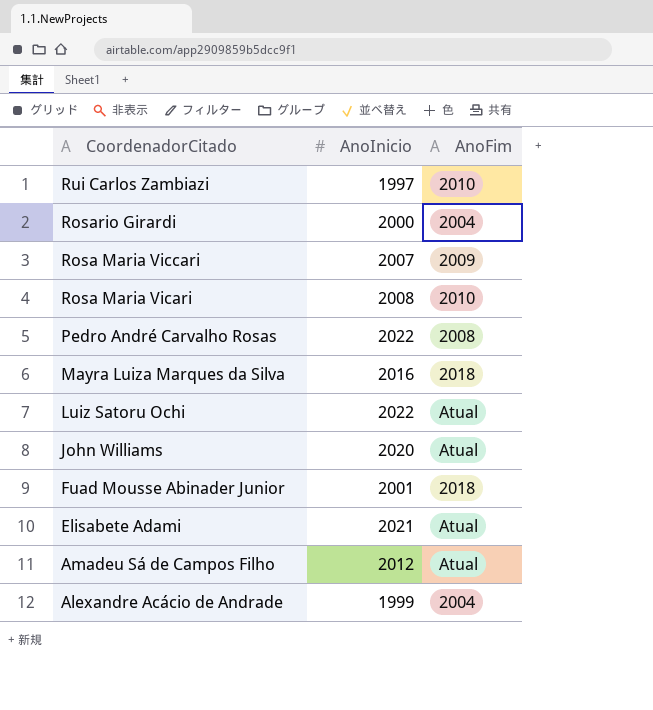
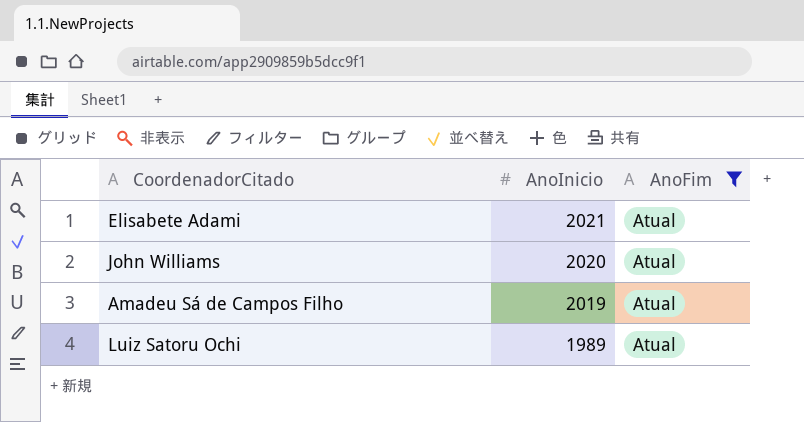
filter: none -> AnoFim = Atual
row order: CoordenadorCitado descending -> AnoInicio descending
Amadeu Sá de Campos Filho | AnoInicio: 2012 -> 2019
Luiz Satoru Ochi | AnoInicio: 2022 -> 1989

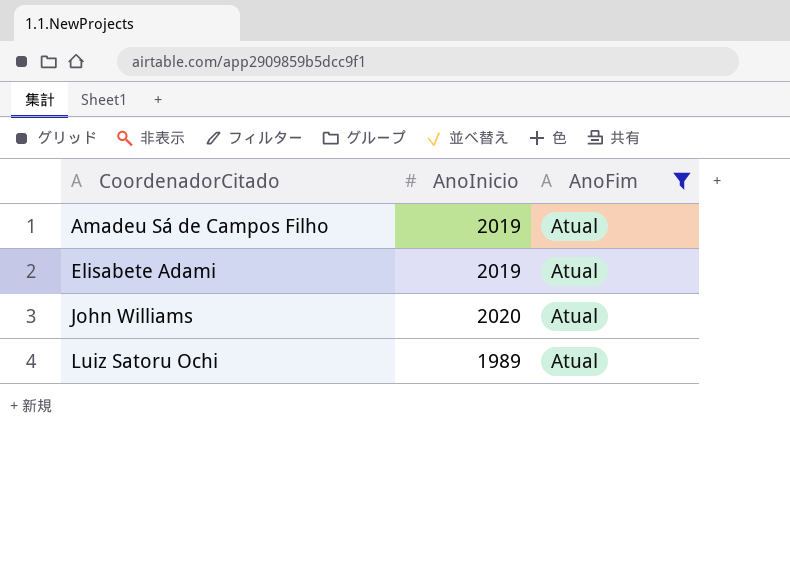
row order: AnoInicio descending -> CoordenadorCitado ascending
Elisabete Adami | AnoInicio: 2021 -> 2019

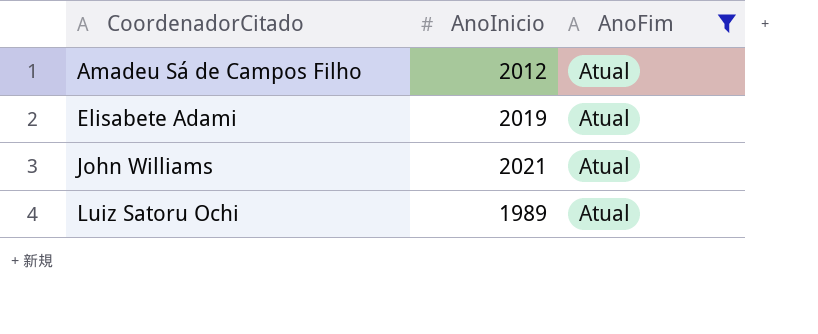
Amadeu Sá de Campos Filho | AnoInicio: 2019 -> 2012
John Williams | AnoInicio: 2020 -> 2021

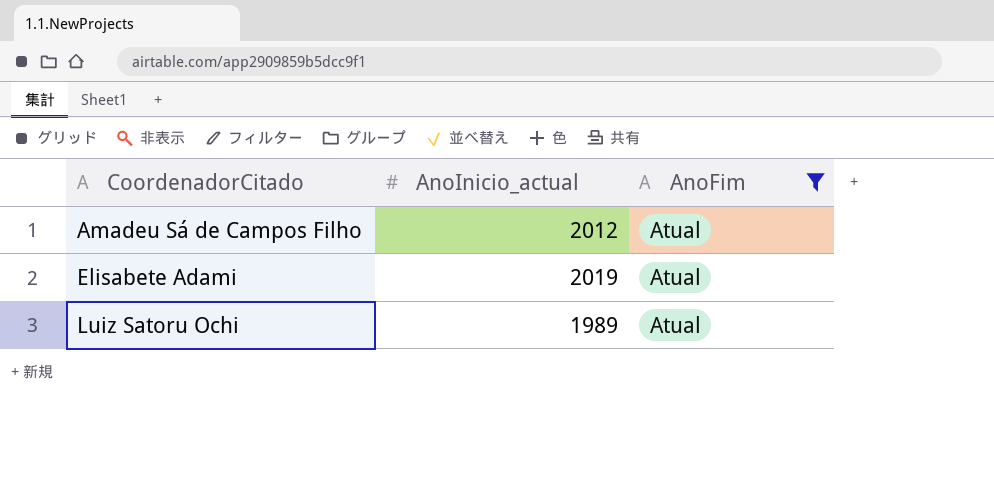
column name: AnoInicio -> AnoInicio_actual
row John Williams: 2021 | Atual -> none

